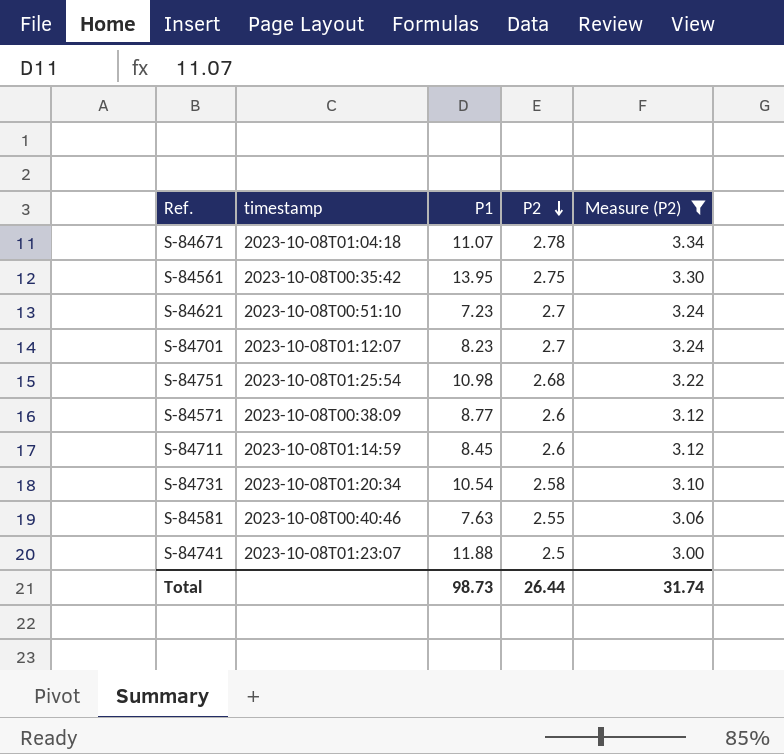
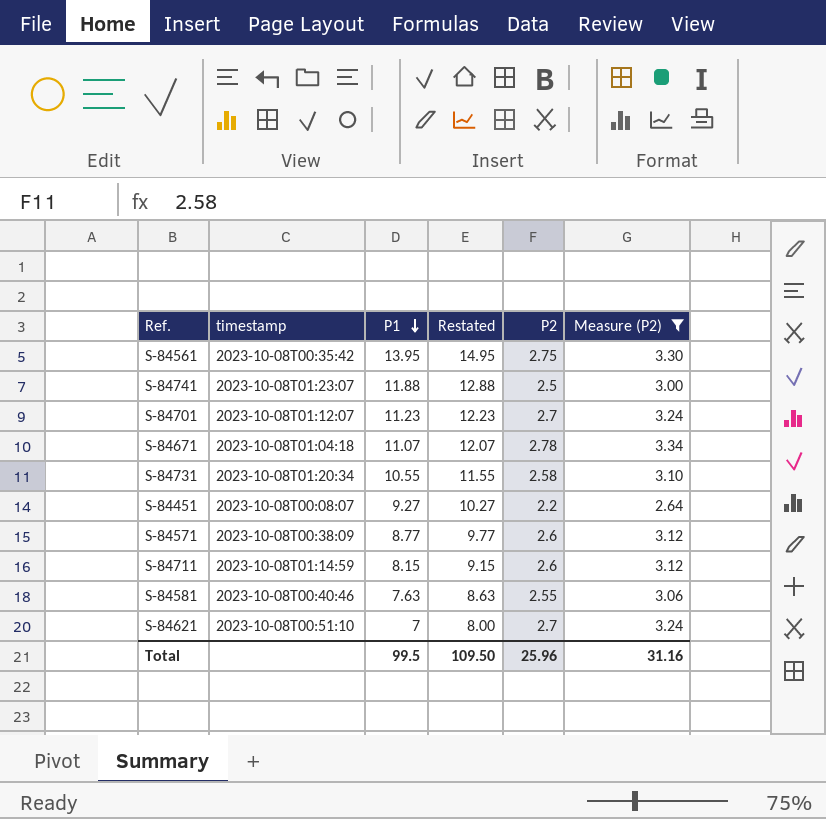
row order: P2 descending -> P1 descending
column Restated | formula: none -> [P1] + 1
row S-84751: 2023-10-08T01:25:54 | 10.98 | 2.68 | 3.22 -> none
S-84701 | P1: 8.23 -> 11.23
S-84731 | P1: 10.54 -> 10.55
row S-84451: none -> 2023-10-08T00:08:07 | 9.27 | 10.27 | 2.2 | 2.64
S-84711 | P1: 8.45 -> 8.15
S-84621 | P1: 7.23 -> 7
Total | P1: 98.73 -> 99.5
Total | P2: 26.44 -> 25.96
Total | Measure (P2): 31.74 -> 31.16

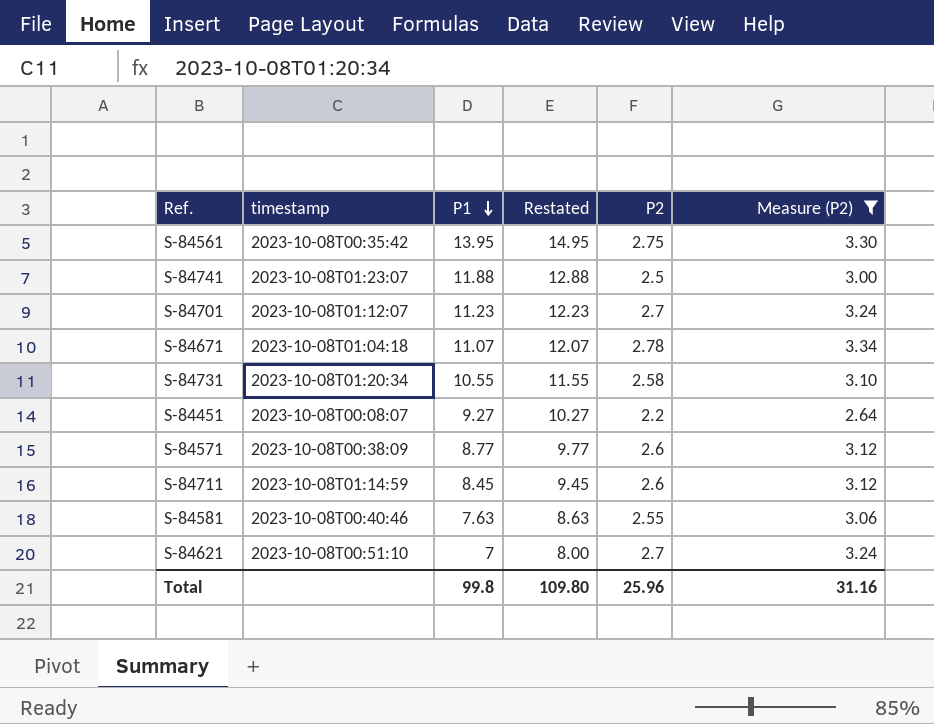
S-84711 | P1: 8.15 -> 8.45
S-84711 | Restated: 9.15 -> 9.45
Total | P1: 99.5 -> 99.8
Total | Restated: 109.50 -> 109.80

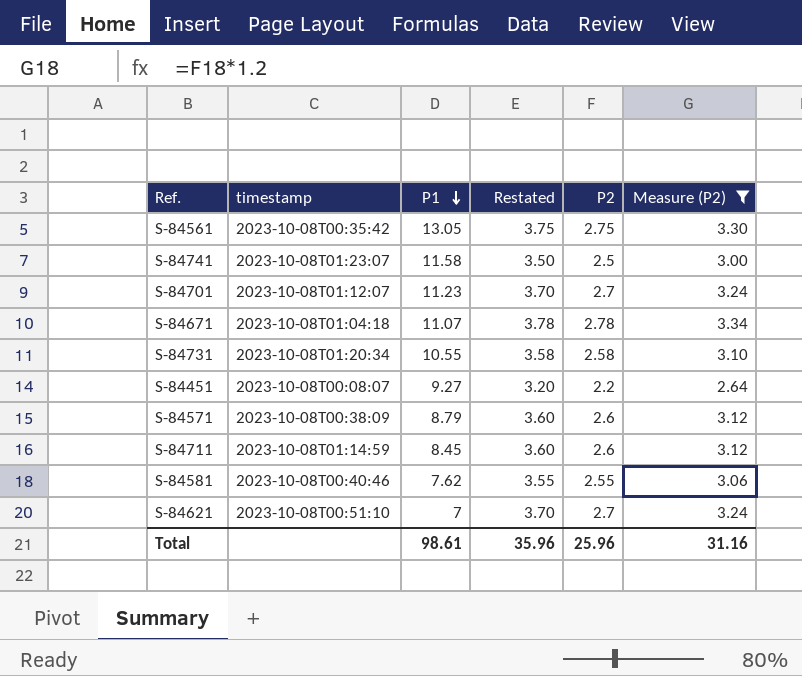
column Restated | formula: [P1] + 1 -> [P2] + 1
S-84561 | P1: 13.95 -> 13.05
S-84741 | P1: 11.88 -> 11.58
S-84571 | P1: 8.77 -> 8.79
S-84581 | P1: 7.63 -> 7.62
Total | P1: 99.8 -> 98.61
Total | Restated: 109.80 -> 35.96

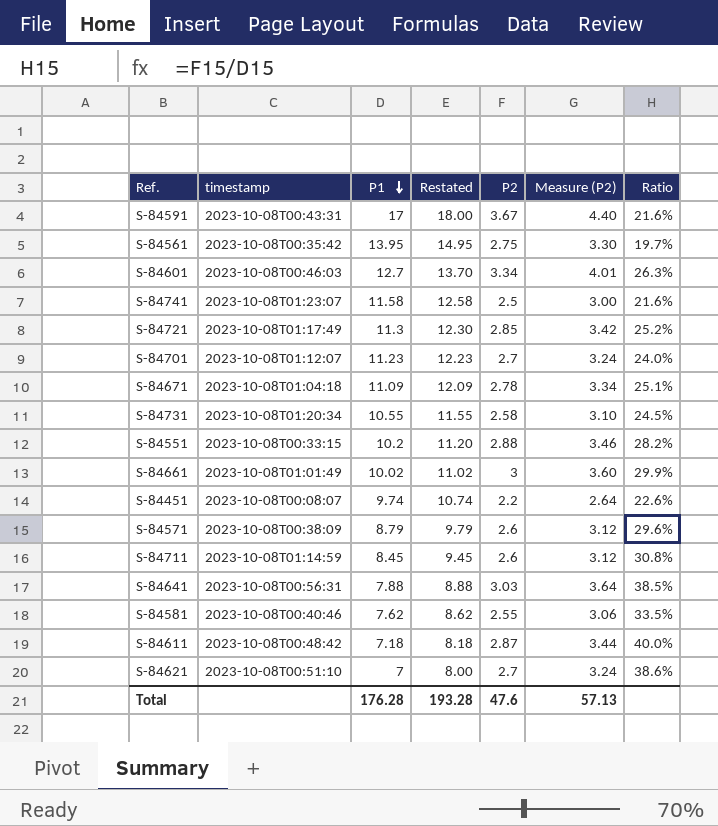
filter: Measure (P2) <= 3.34 -> none
column Restated | formula: [P2] + 1 -> [P1] + 1
column Ratio | formula: none -> [P2] / [P1]
S-84561 | P1: 13.05 -> 13.95
S-84671 | P1: 11.07 -> 11.09
S-84451 | P1: 9.27 -> 9.74
Total | P1: 98.61 -> 176.28
Total | Restated: 35.96 -> 193.28
Total | P2: 25.96 -> 47.6
Total | Measure (P2): 31.16 -> 57.13

